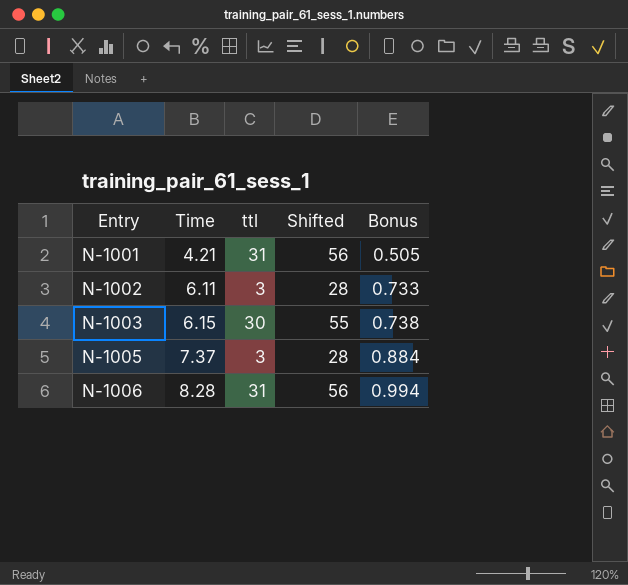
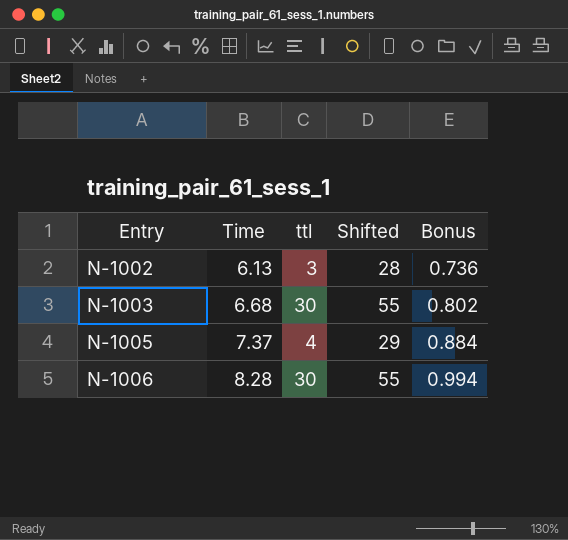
row N-1001: 4.21 | 31 | 56 | 0.505 -> none
N-1002 | Time: 6.11 -> 6.13
N-1002 | Bonus: 0.733 -> 0.736
N-1003 | Time: 6.15 -> 6.68
N-1003 | Bonus: 0.738 -> 0.802
N-1005 | ttl: 3 -> 4
N-1005 | Shifted: 28 -> 29
N-1006 | ttl: 31 -> 30
N-1006 | Shifted: 56 -> 55

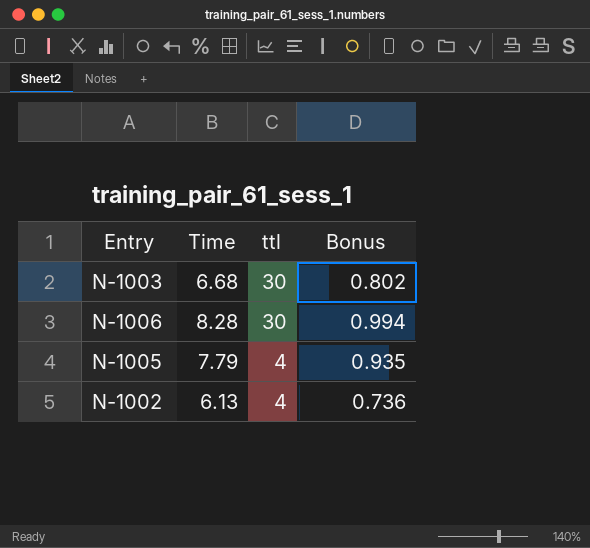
row order: Entry ascending -> ttl descending
column Shifted | formula: [ttl] + 25 -> none
N-1005 | Time: 7.37 -> 7.79
N-1005 | Bonus: 0.884 -> 0.935
N-1002 | ttl: 3 -> 4

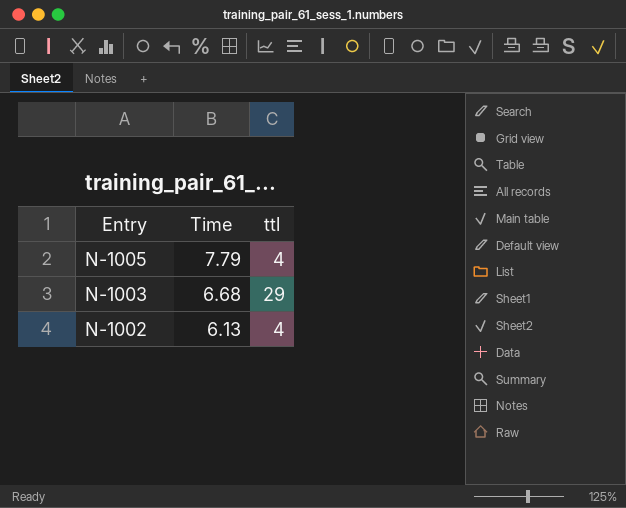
row order: ttl descending -> Entry descending
column Bonus | formula: [Time] * 0.12 -> none
row N-1006: 8.28 | 30 | 0.994 -> none
N-1003 | ttl: 30 -> 29

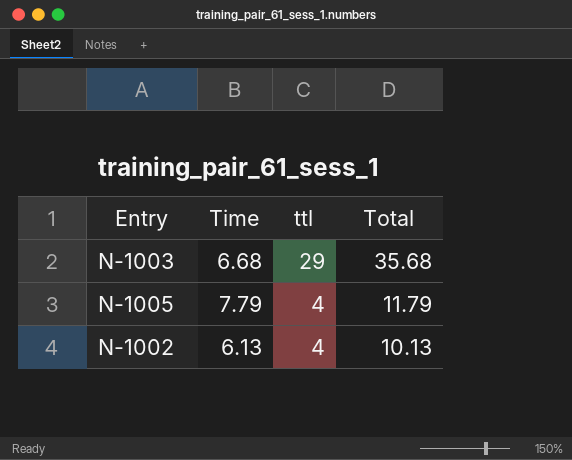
row order: Entry descending -> ttl descending
column Total | formula: none -> [Time] + [ttl]

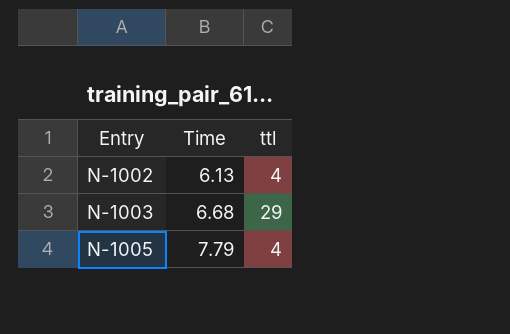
row order: ttl descending -> Entry ascending
column Total | formula: [Time] + [ttl] -> none

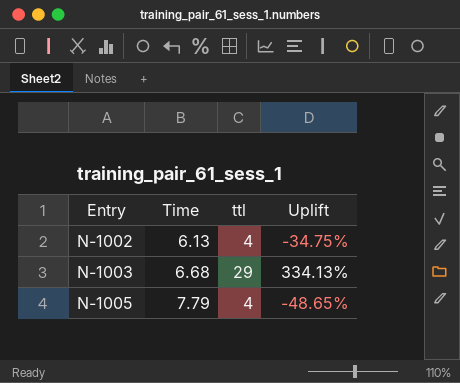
column Uplift | formula: none -> ([ttl] - [Time]) / [Time]

